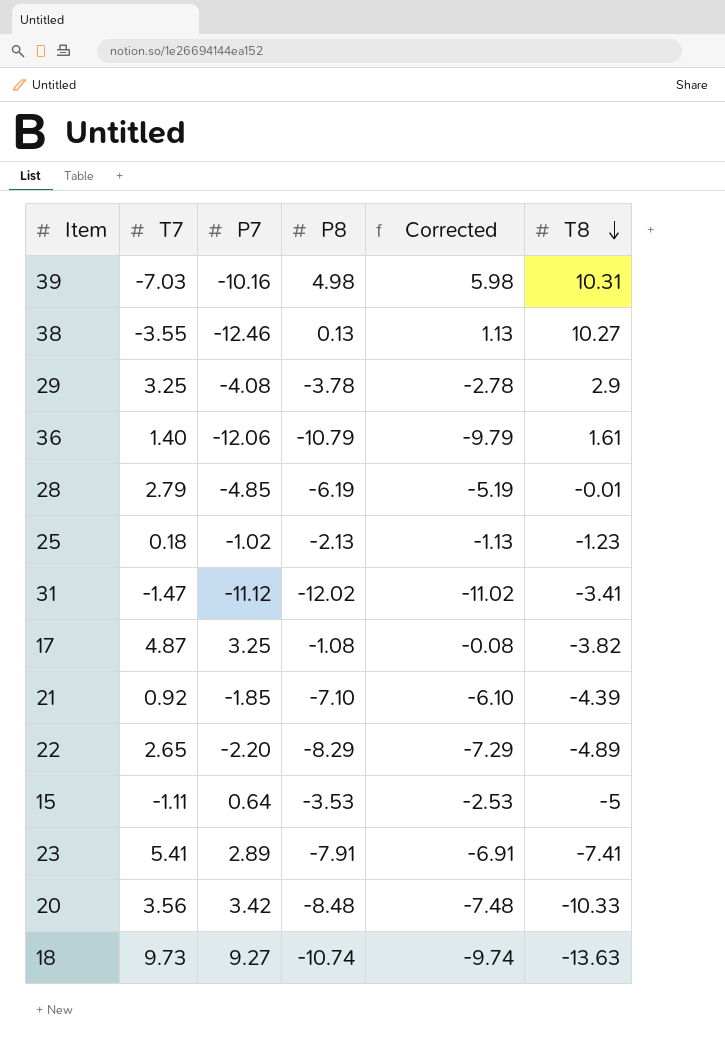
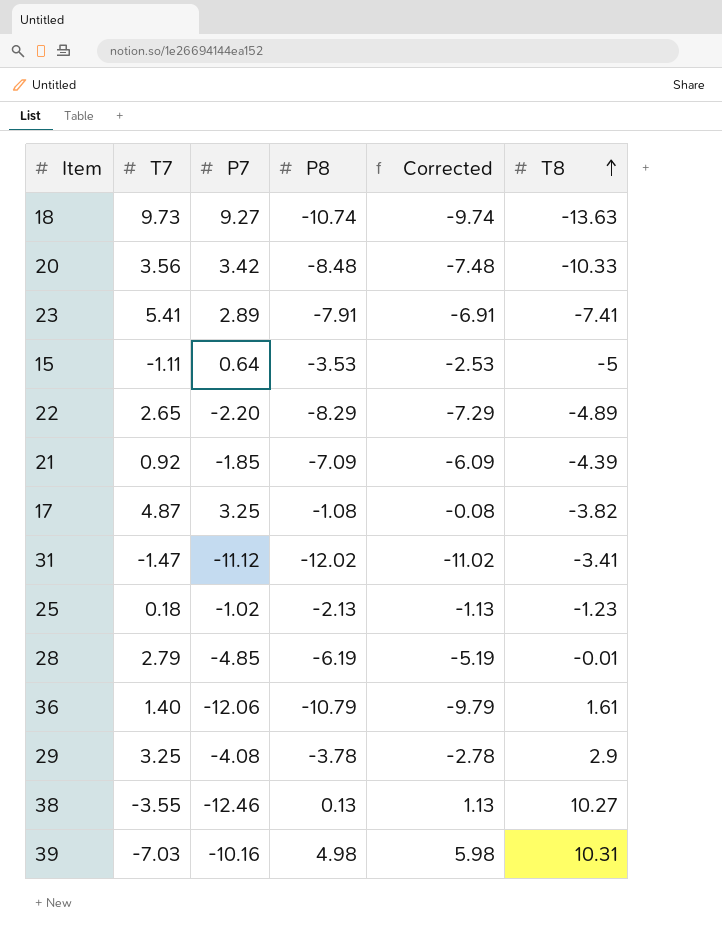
row order: T8 descending -> T8 ascending
21 | P8: -7.10 -> -7.09
21 | Corrected: -6.10 -> -6.09

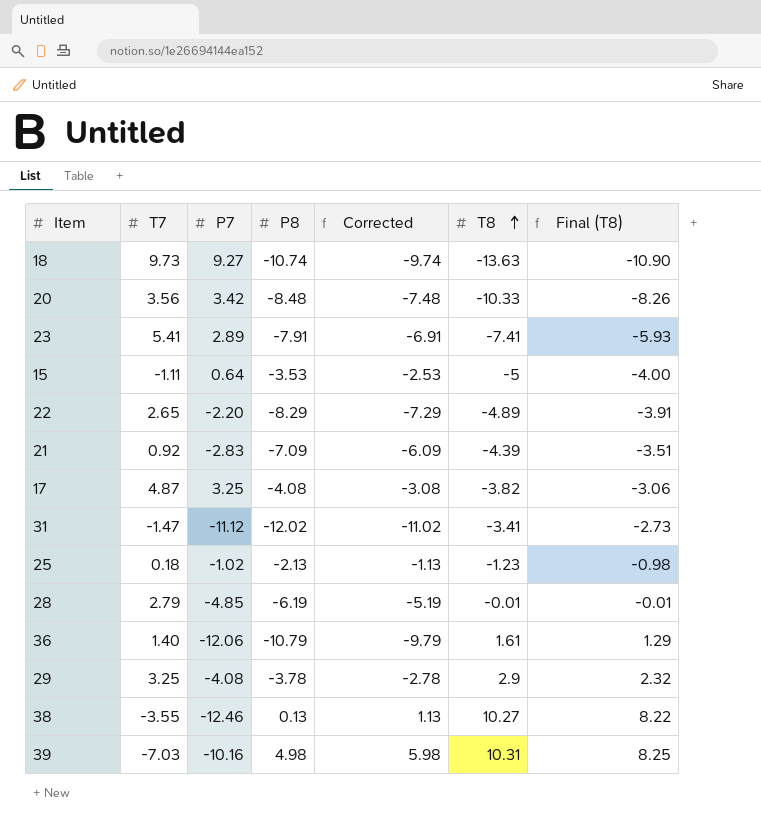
column Final (T8) | formula: none -> [T8] * 0.8
21 | P7: -1.85 -> -2.83
17 | P8: -1.08 -> -4.08
17 | Corrected: -0.08 -> -3.08

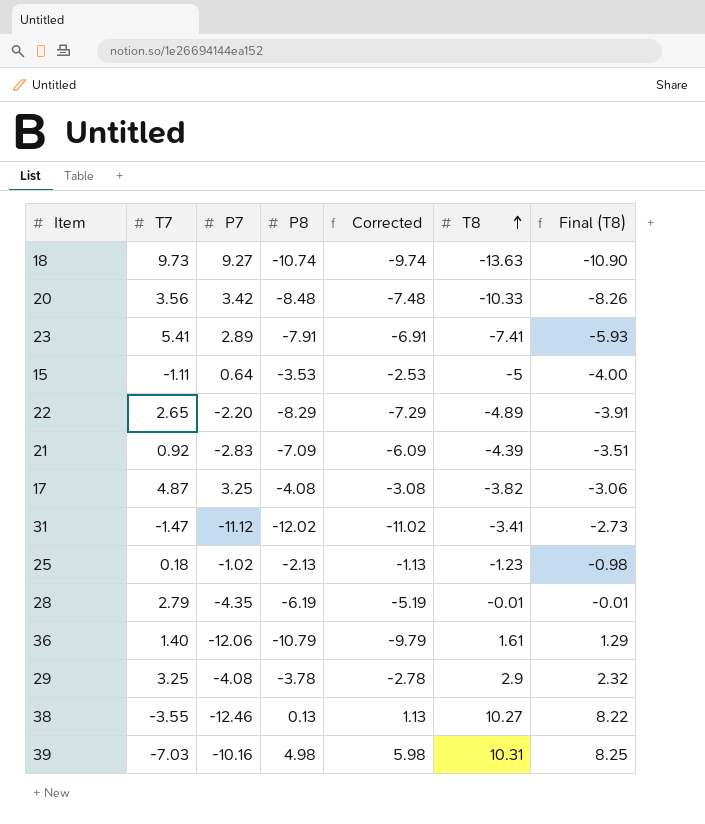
28 | P7: -4.85 -> -4.35

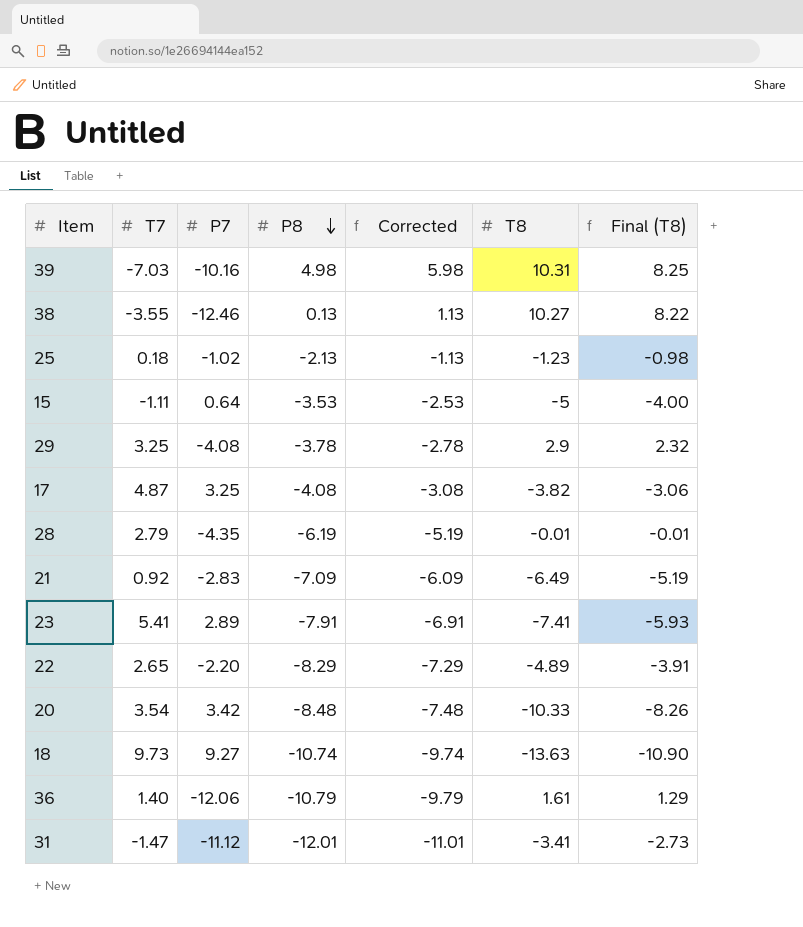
row order: T8 ascending -> P8 descending
21 | T8: -4.39 -> -6.49
21 | Final (T8): -3.51 -> -5.19
20 | T7: 3.56 -> 3.54
31 | P8: -12.02 -> -12.01
31 | Corrected: -11.02 -> -11.01

